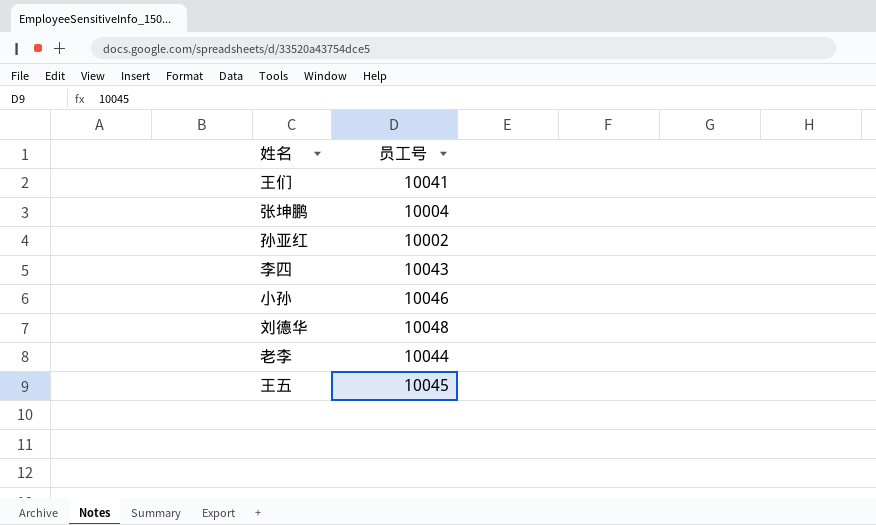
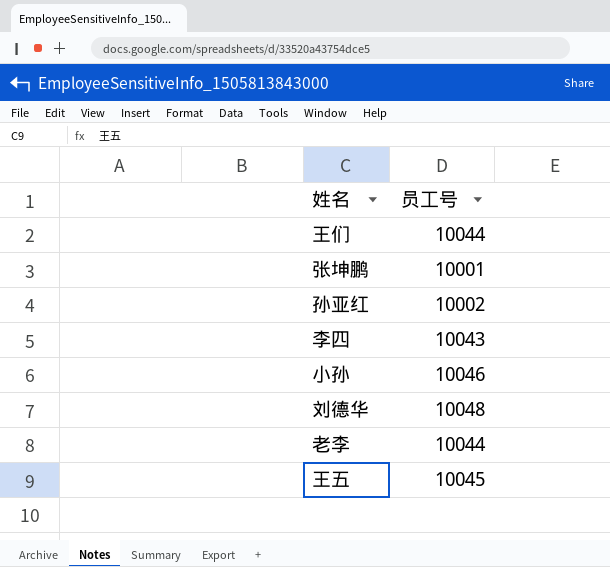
王们 | 员工号: 10041 -> 10044
张坤鹏 | 员工号: 10004 -> 10001

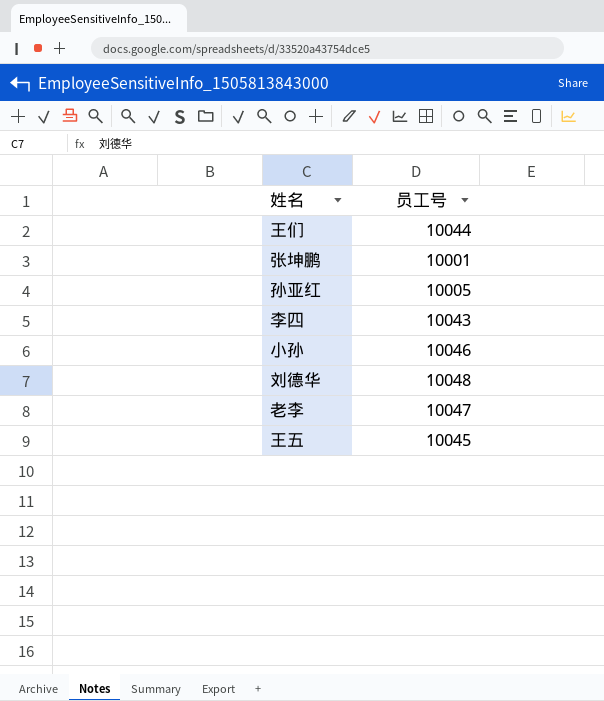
孙亚红 | 员工号: 10002 -> 10005
老李 | 员工号: 10044 -> 10047

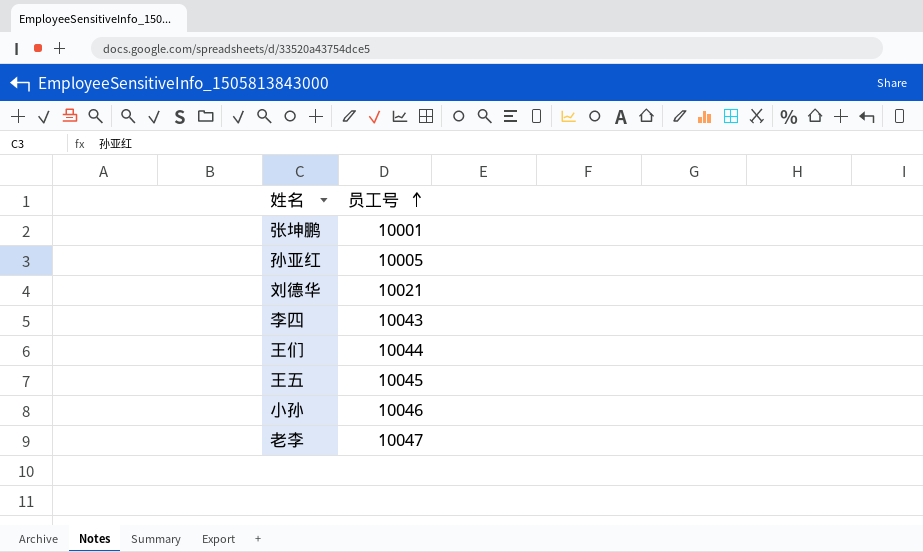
row order: none -> 员工号 ascending
刘德华 | 员工号: 10048 -> 10021

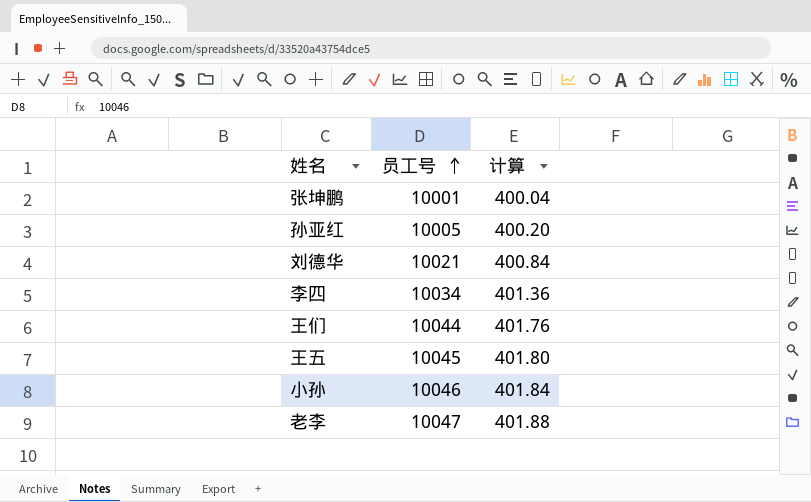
column 计算 | formula: none -> [员工号] * 0.04
李四 | 员工号: 10043 -> 10034

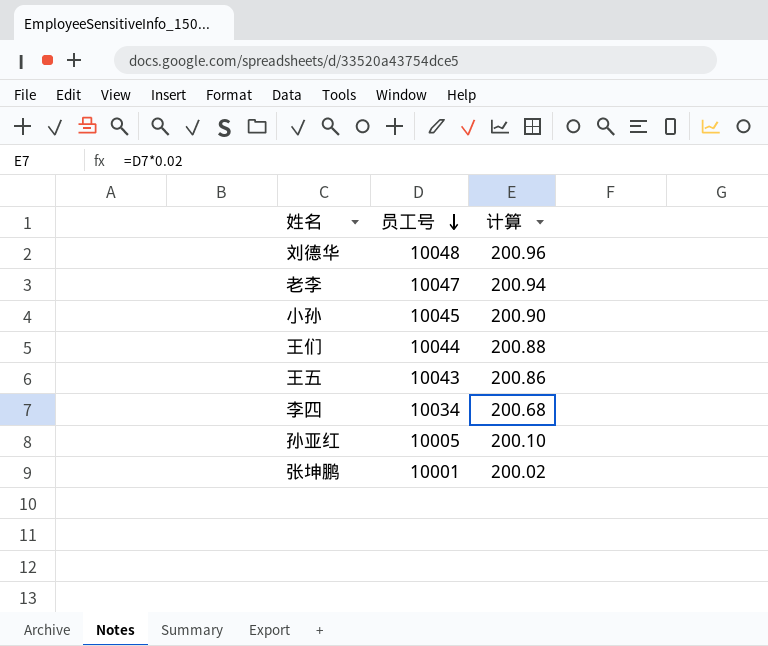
row order: 员工号 ascending -> 员工号 descending
column 计算 | formula: [员工号] * 0.04 -> [员工号] * 0.02
刘德华 | 员工号: 10021 -> 10048
小孙 | 员工号: 10046 -> 10045
王五 | 员工号: 10045 -> 10043

